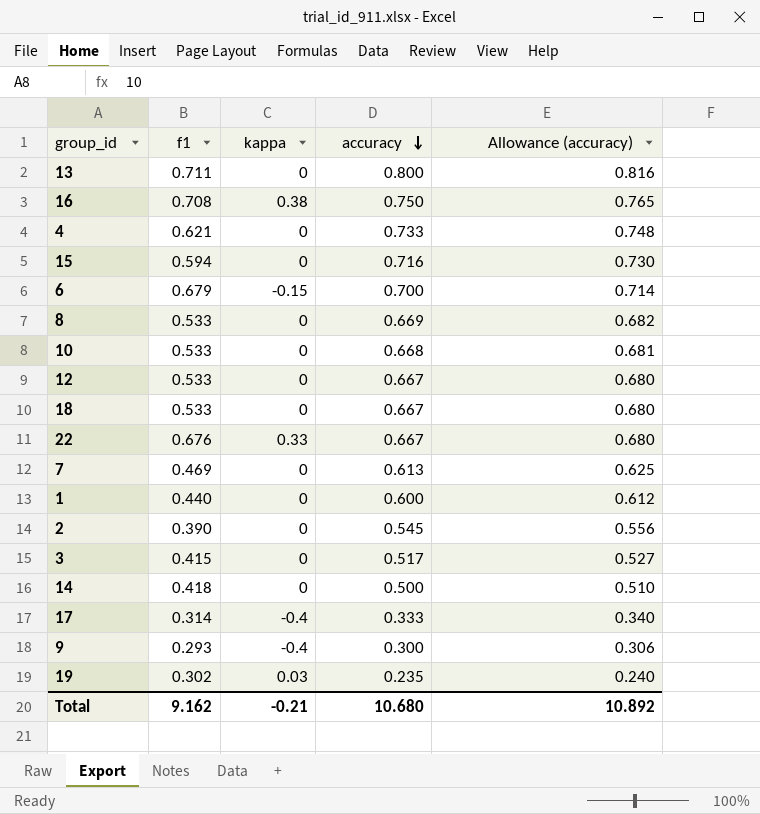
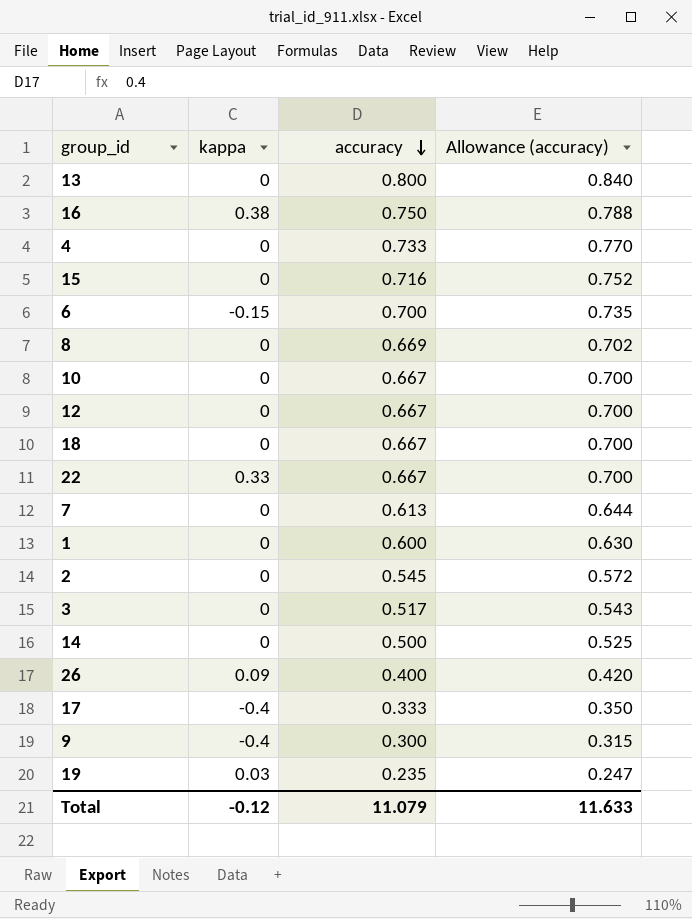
column f1 | position: 2 -> none
column Allowance (accuracy) | formula: [accuracy] * 1.02 -> [accuracy] * 1.05
10 | accuracy: 0.668 -> 0.667
row 26: none -> 0.09 | 0.400 | 0.420
Total | kappa: -0.21 -> -0.12
Total | accuracy: 10.680 -> 11.079
Total | Allowance (accuracy): 10.892 -> 11.633

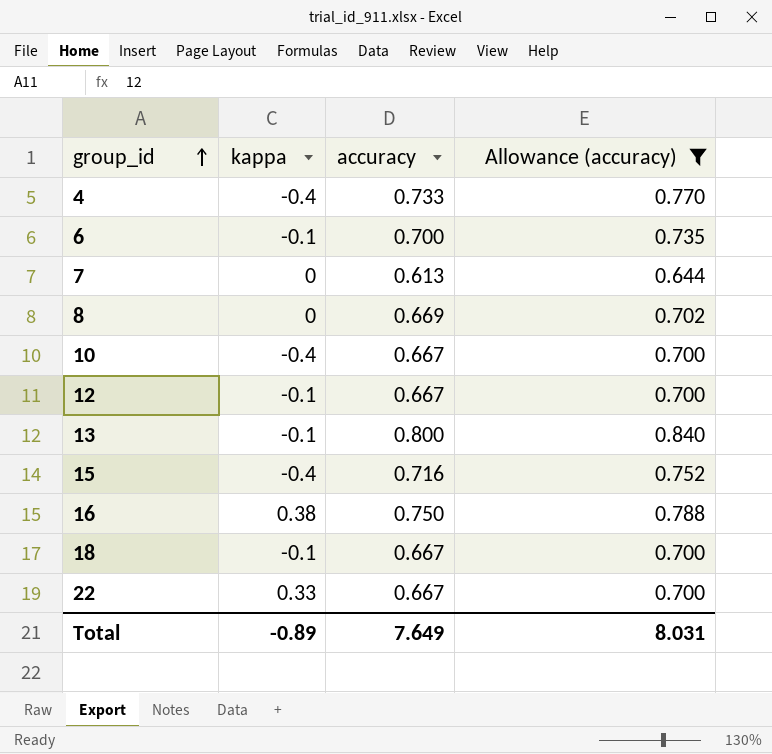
filter: none -> Allowance (accuracy) >= 0.644
row order: accuracy descending -> group_id ascending
4 | kappa: 0 -> -0.4
6 | kappa: -0.15 -> -0.1
10 | kappa: 0 -> -0.4
12 | kappa: 0 -> -0.1
13 | kappa: 0 -> -0.1
15 | kappa: 0 -> -0.4
18 | kappa: 0 -> -0.1
Total | kappa: -0.12 -> -0.89
Total | accuracy: 11.079 -> 7.649
Total | Allowance (accuracy): 11.633 -> 8.031

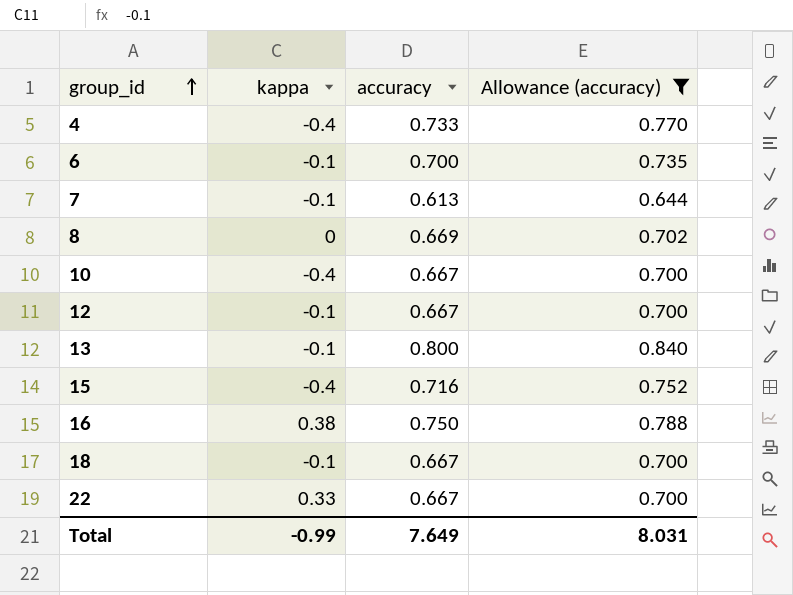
7 | kappa: 0 -> -0.1
Total | kappa: -0.89 -> -0.99

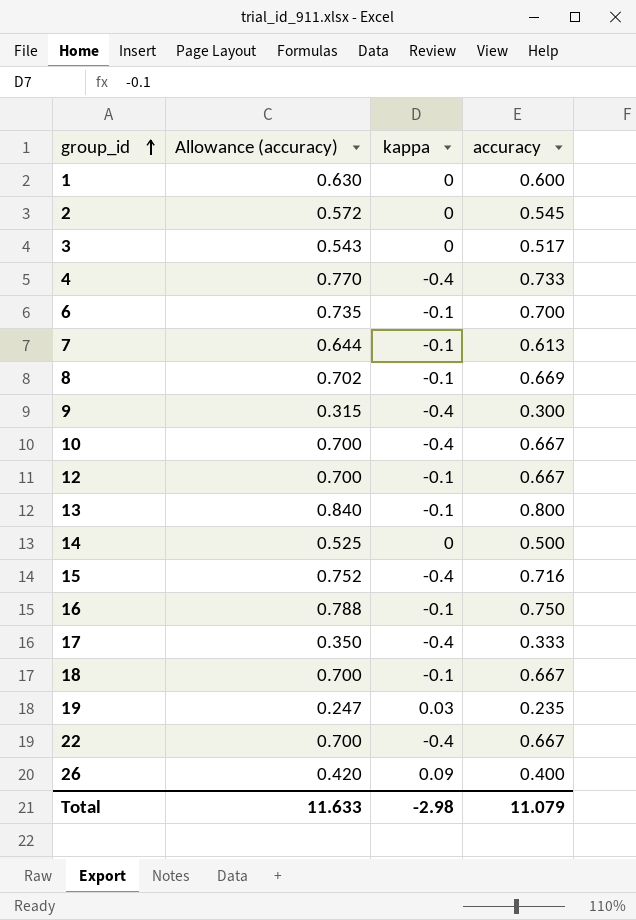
filter: Allowance (accuracy) >= 0.644 -> none
column Allowance (accuracy) | position: 4 -> 2
8 | kappa: 0 -> -0.1
16 | kappa: 0.38 -> -0.1
22 | kappa: 0.33 -> -0.4
Total | Allowance (accuracy): 8.031 -> 11.633
Total | kappa: -0.99 -> -2.98
Total | accuracy: 7.649 -> 11.079

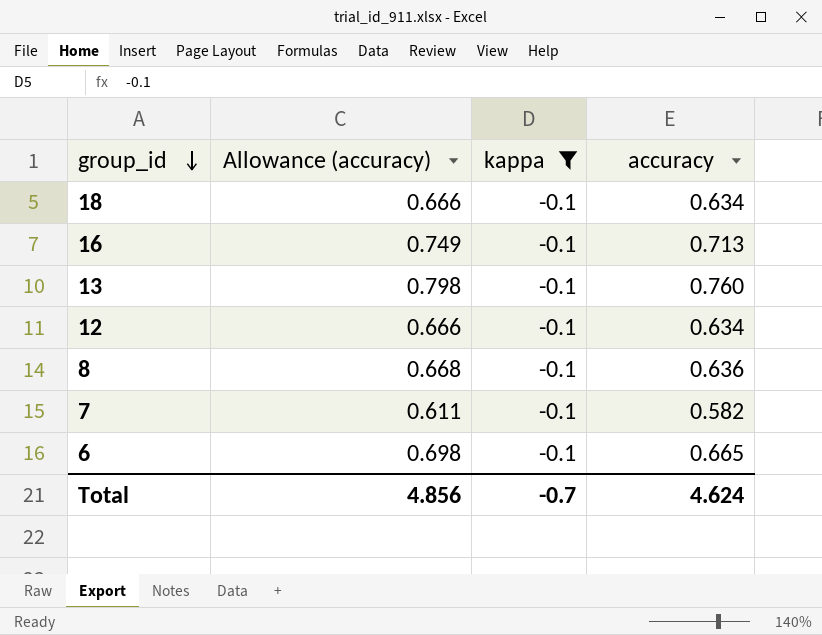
filter: none -> kappa = -0.1
row order: group_id ascending -> group_id descending
18 | Allowance (accuracy): 0.700 -> 0.666
18 | accuracy: 0.667 -> 0.634
16 | Allowance (accuracy): 0.788 -> 0.749
16 | accuracy: 0.750 -> 0.713
13 | Allowance (accuracy): 0.840 -> 0.798
13 | accuracy: 0.800 -> 0.760
12 | Allowance (accuracy): 0.700 -> 0.666
12 | accuracy: 0.667 -> 0.634
8 | Allowance (accuracy): 0.702 -> 0.668
8 | accuracy: 0.669 -> 0.636
7 | Allowance (accuracy): 0.644 -> 0.611
7 | accuracy: 0.613 -> 0.582
6 | Allowance (accuracy): 0.735 -> 0.698
6 | accuracy: 0.700 -> 0.665
Total | Allowance (accuracy): 11.633 -> 4.856
Total | kappa: -2.98 -> -0.7
Total | accuracy: 11.079 -> 4.624

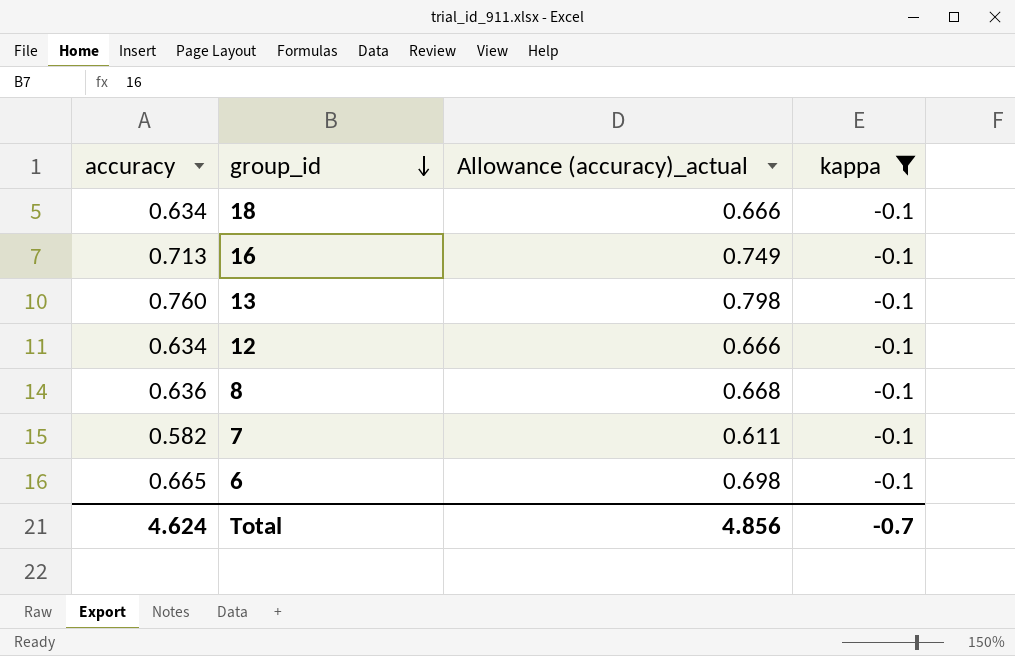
column accuracy | position: 4 -> 1
column name: Allowance (accuracy) -> Allowance (accuracy)_actual

